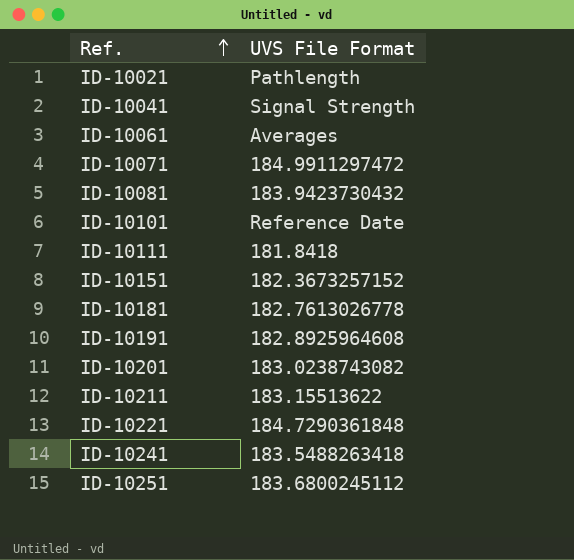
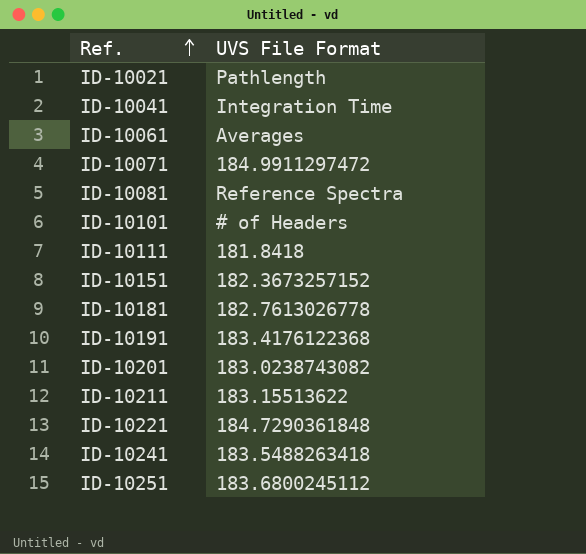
ID-10041 | UVS File Format: Signal Strength -> Integration Time
ID-10081 | UVS File Format: 183.9423730432 -> Reference Spectra
ID-10101 | UVS File Format: Reference Date -> # of Headers
ID-10191 | UVS File Format: 182.8925964608 -> 183.4176122368

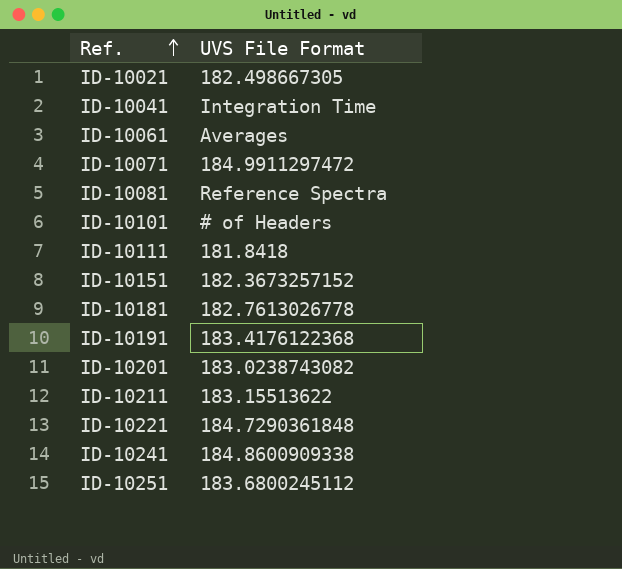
ID-10021 | UVS File Format: Pathlength -> 182.498667305
ID-10241 | UVS File Format: 183.5488263418 -> 184.8600909338

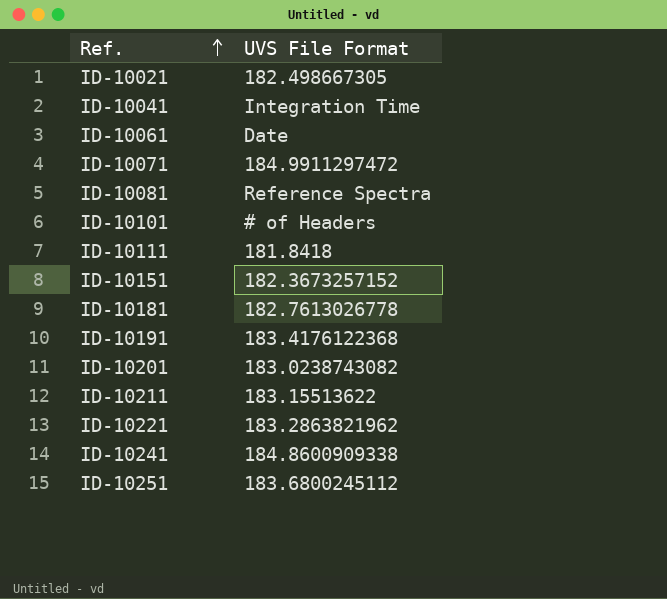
ID-10061 | UVS File Format: Averages -> Date
ID-10221 | UVS File Format: 184.7290361848 -> 183.2863821962

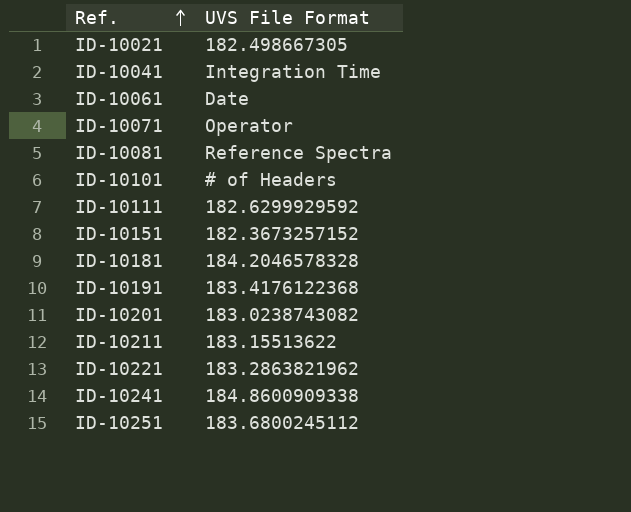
ID-10071 | UVS File Format: 184.9911297472 -> Operator
ID-10111 | UVS File Format: 181.8418 -> 182.6299929592
ID-10181 | UVS File Format: 182.7613026778 -> 184.2046578328

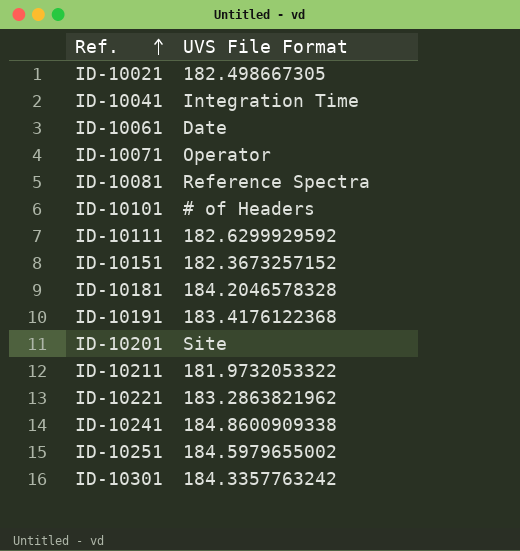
ID-10201 | UVS File Format: 183.0238743082 -> Site
ID-10211 | UVS File Format: 183.15513622 -> 181.9732053322
ID-10251 | UVS File Format: 183.6800245112 -> 184.5979655002
row ID-10301: none -> 184.3357763242

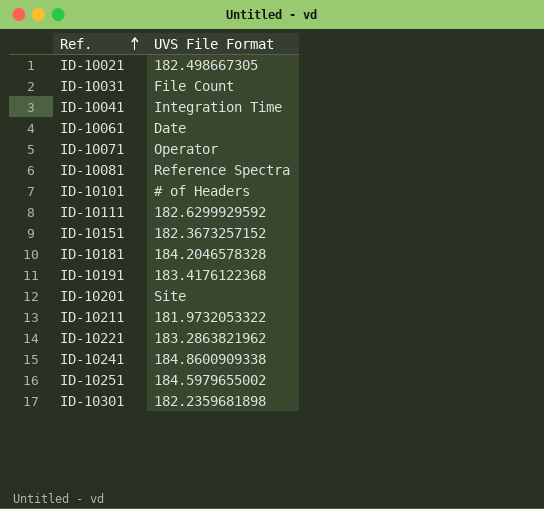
row ID-10031: none -> File Count
ID-10301 | UVS File Format: 184.3357763242 -> 182.2359681898

